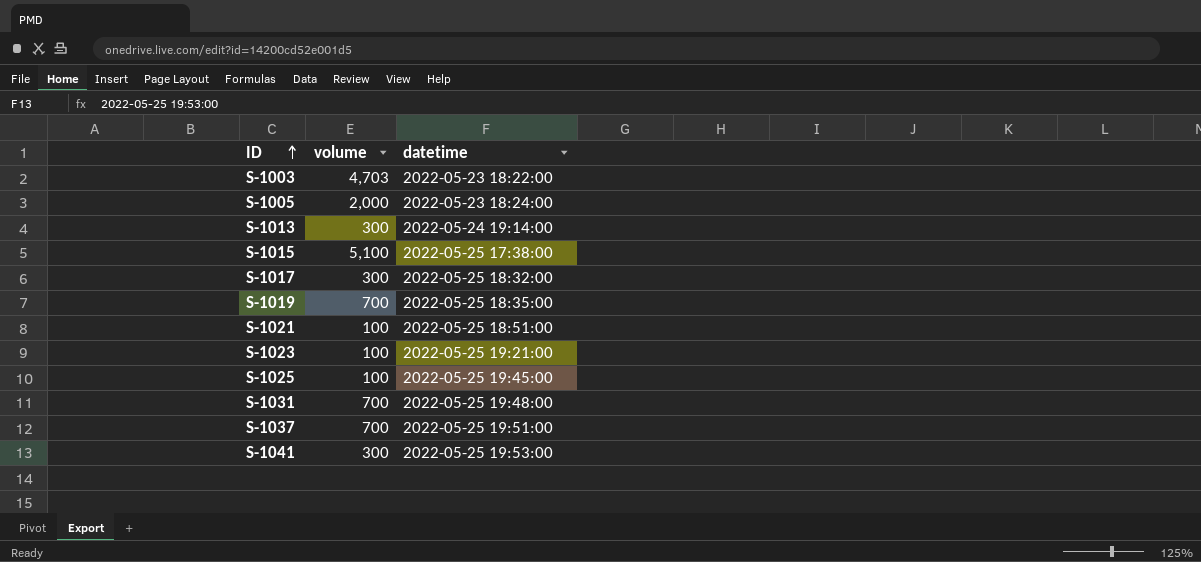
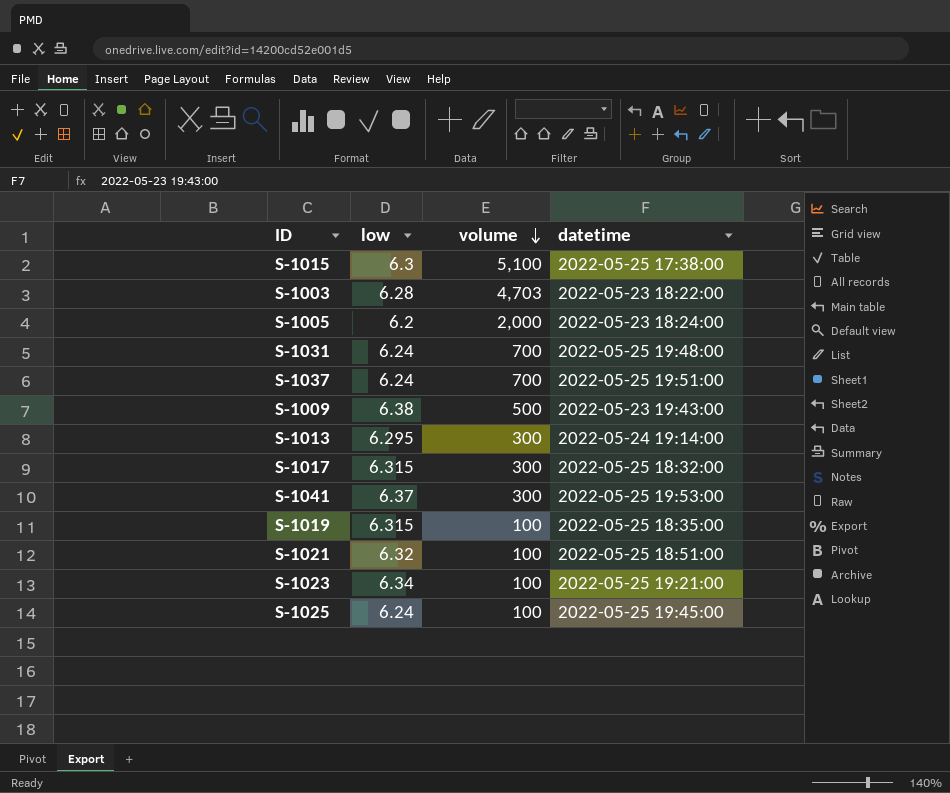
row order: ID ascending -> volume descending
column low | position: none -> 2
row S-1009: none -> 6.38 | 500 | 2022-05-23 19:43:00
S-1019 | volume: 700 -> 100

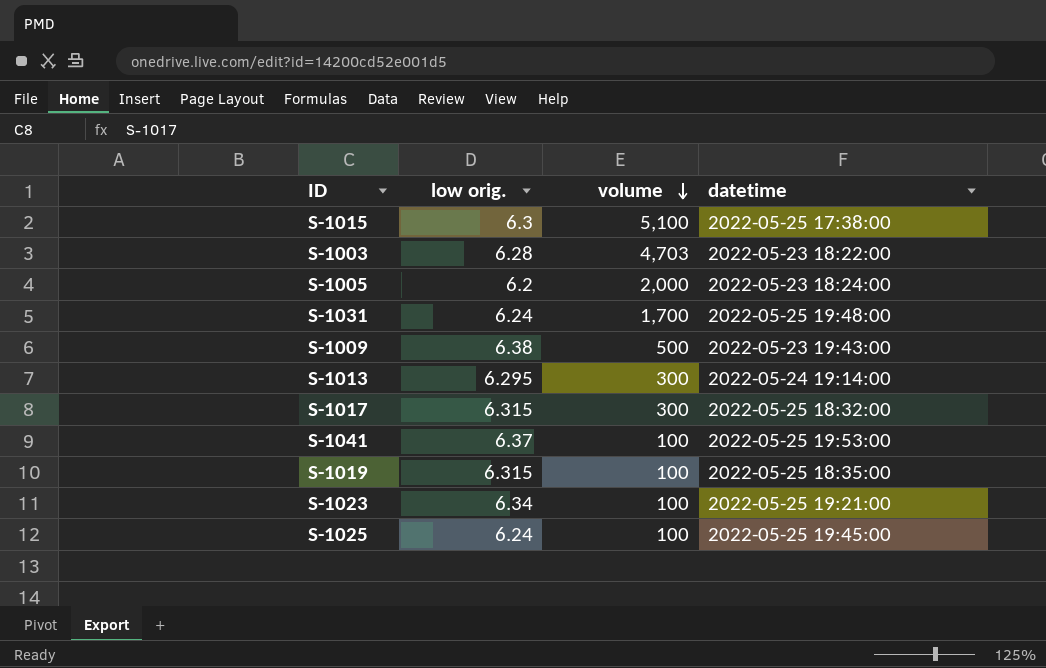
column name: low -> low orig.
row S-1037: 6.24 | 700 | 2022-05-25 19:51:00 -> none
row S-1021: 6.32 | 100 | 2022-05-25 18:51:00 -> none
S-1031 | volume: 700 -> 1,700
S-1041 | volume: 300 -> 100

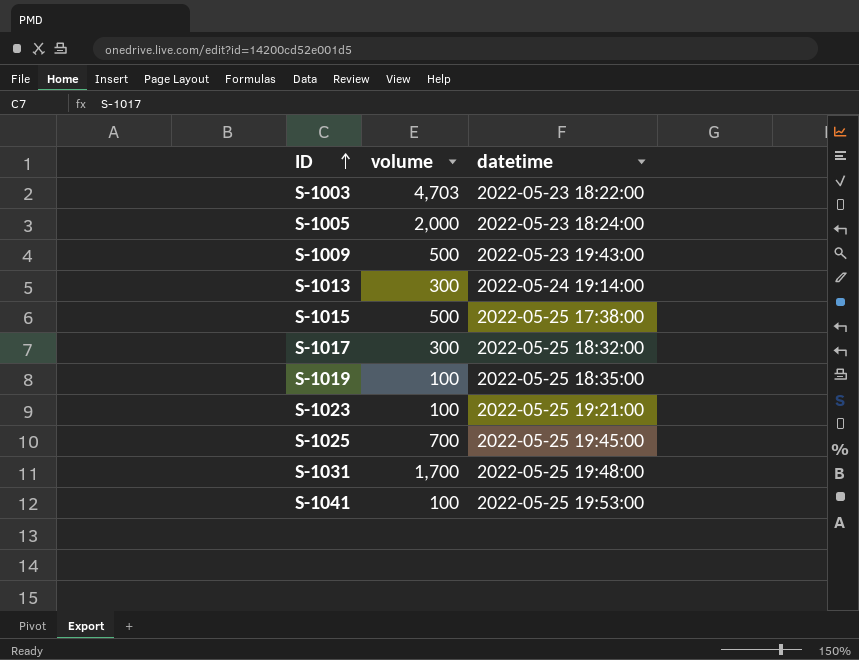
row order: volume descending -> ID ascending
column low orig. | position: 2 -> none
S-1015 | volume: 5,100 -> 500
S-1025 | volume: 100 -> 700

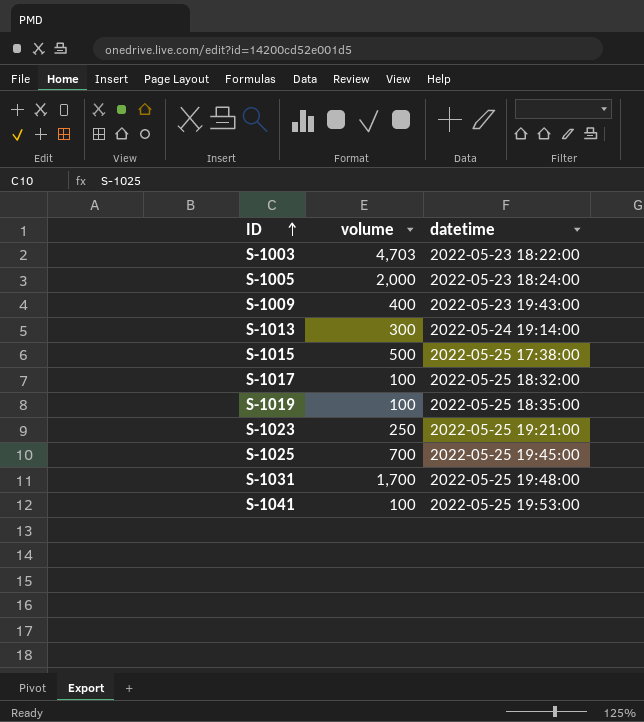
S-1009 | volume: 500 -> 400
S-1017 | volume: 300 -> 100
S-1023 | volume: 100 -> 250

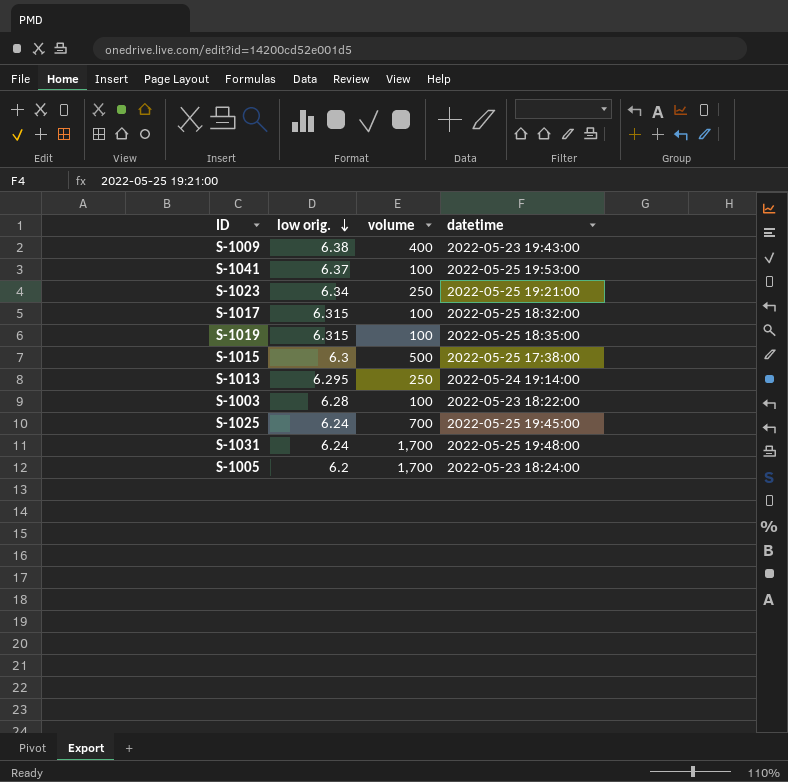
row order: ID ascending -> low orig. descending
column low orig. | position: none -> 2
S-1013 | volume: 300 -> 250
S-1003 | volume: 4,703 -> 100
S-1005 | volume: 2,000 -> 1,700

